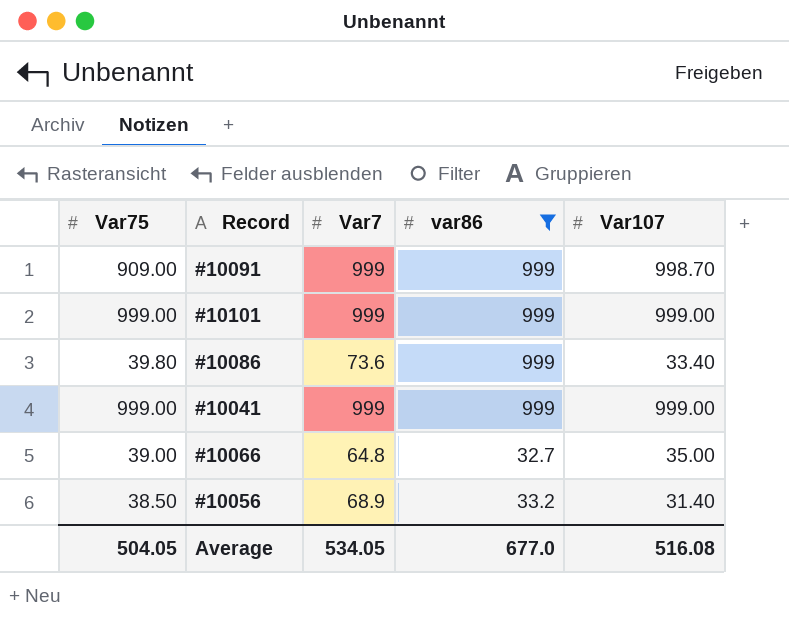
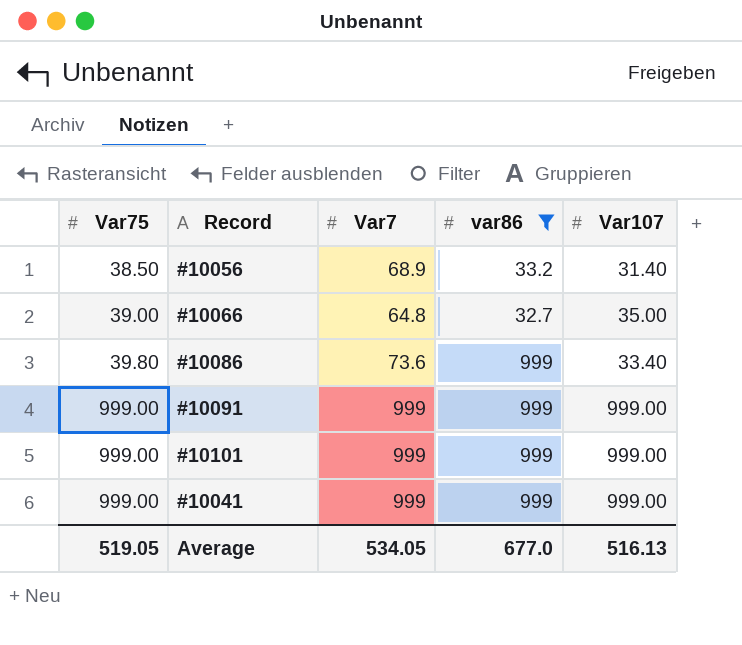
row order: none -> Var75 ascending
#10091 | Var75: 909.00 -> 999.00
#10091 | Var107: 998.70 -> 999.00
Average | Var75: 504.05 -> 519.05
Average | Var107: 516.08 -> 516.13

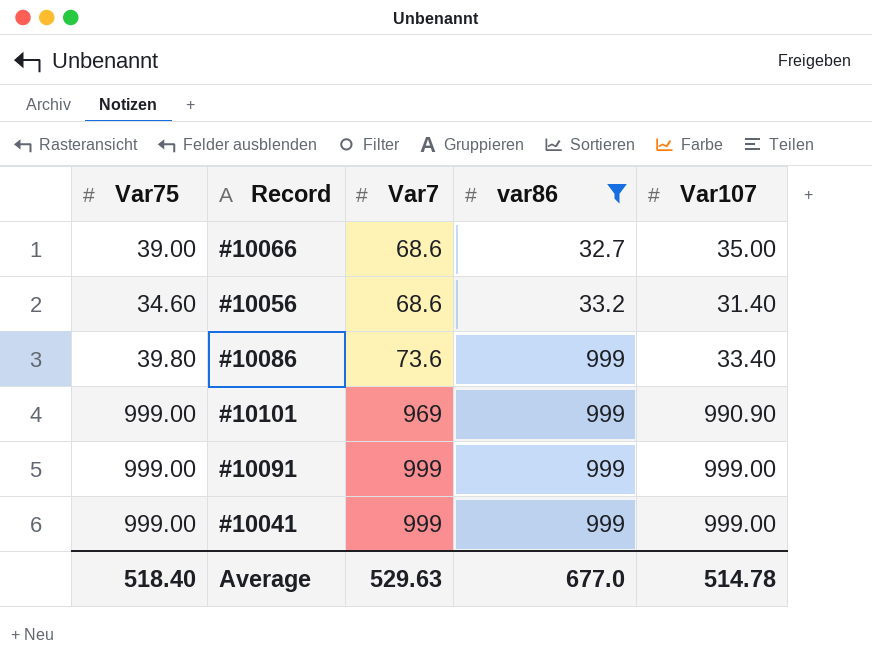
row order: Var75 ascending -> Var7 ascending
#10066 | Var7: 64.8 -> 68.6
#10056 | Var75: 38.50 -> 34.60
#10056 | Var7: 68.9 -> 68.6
#10101 | Var7: 999 -> 969
#10101 | Var107: 999.00 -> 990.90
Average | Var75: 519.05 -> 518.40
Average | Var7: 534.05 -> 529.63
Average | Var107: 516.13 -> 514.78

